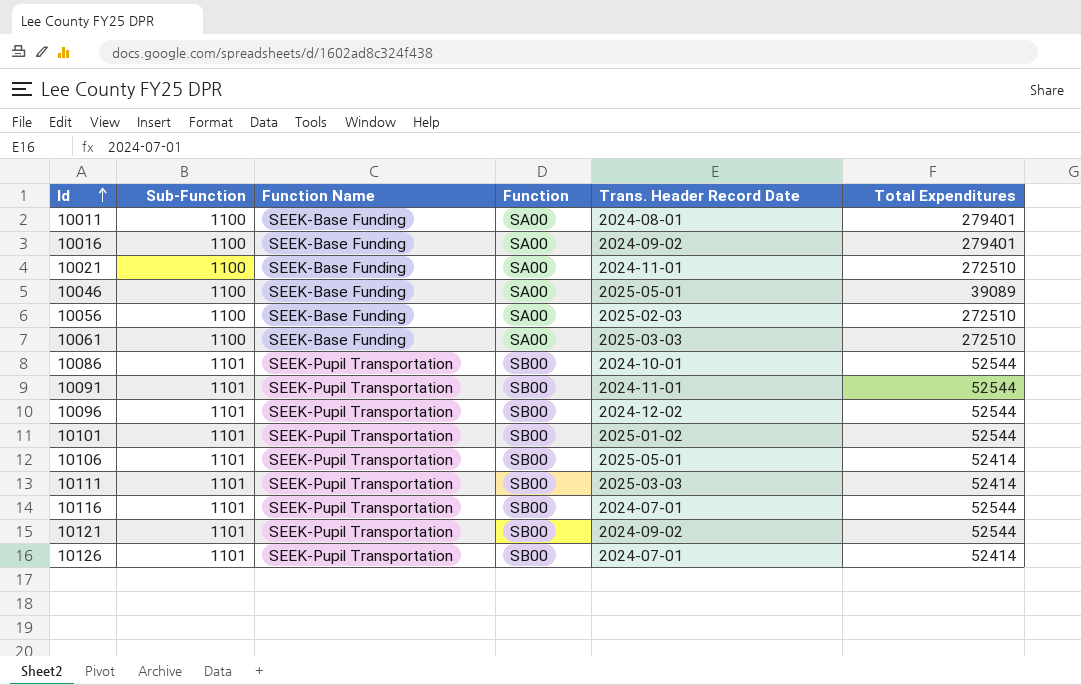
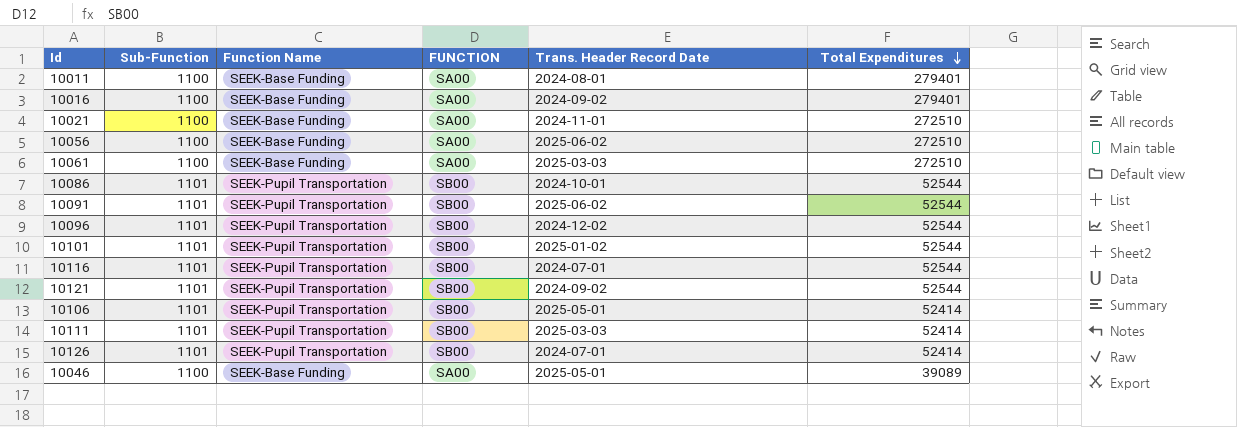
row order: Id ascending -> Total Expenditures descending
column name: Function -> FUNCTION
10056 | Trans. Header Record Date: 2025-02-03 -> 2025-06-02
10091 | Trans. Header Record Date: 2024-11-01 -> 2025-06-02

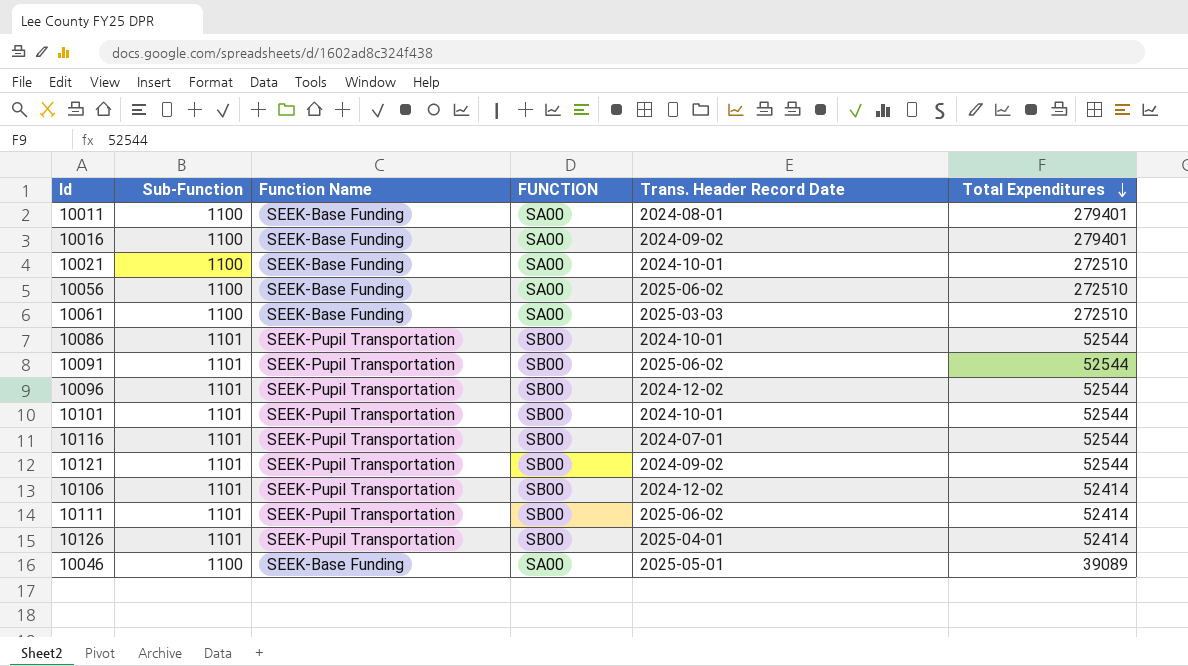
10021 | Trans. Header Record Date: 2024-11-01 -> 2024-10-01
10101 | Trans. Header Record Date: 2025-01-02 -> 2024-10-01
10106 | Trans. Header Record Date: 2025-05-01 -> 2024-12-02
10111 | Trans. Header Record Date: 2025-03-03 -> 2025-06-02
10126 | Trans. Header Record Date: 2024-07-01 -> 2025-04-01

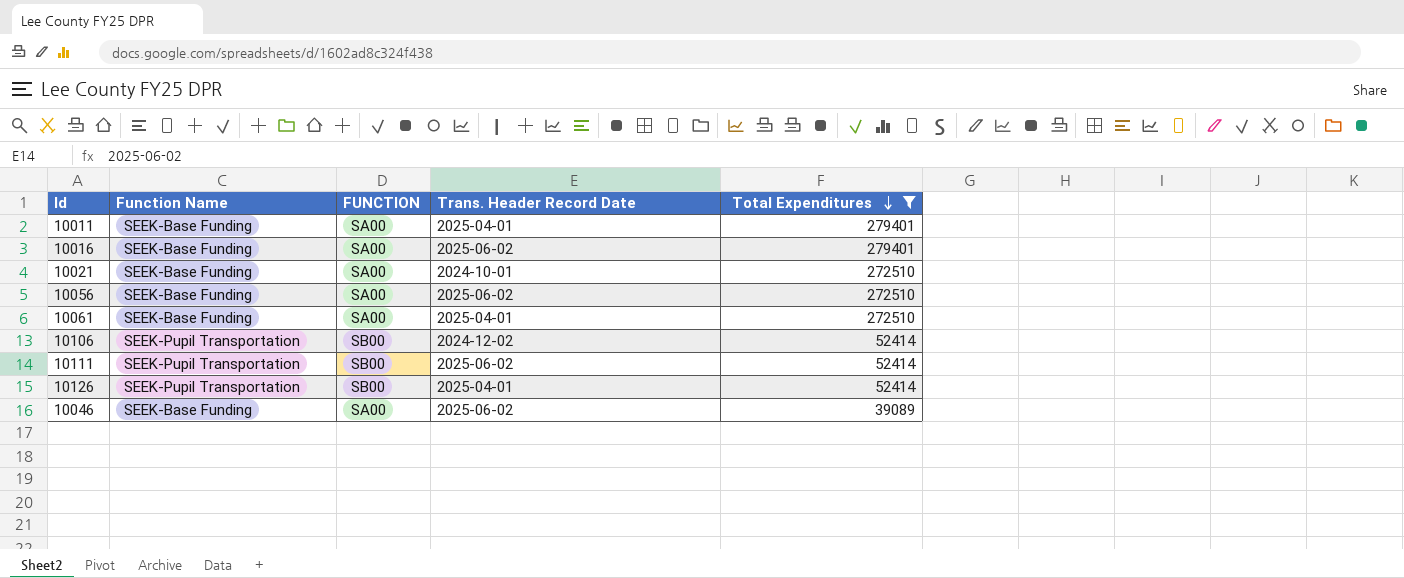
filter: none -> Total Expenditures != 52544
column Sub-Function | position: 2 -> none
10011 | Trans. Header Record Date: 2024-08-01 -> 2025-04-01
10016 | Trans. Header Record Date: 2024-09-02 -> 2025-06-02
10061 | Trans. Header Record Date: 2025-03-03 -> 2025-04-01
10046 | Trans. Header Record Date: 2025-05-01 -> 2025-06-02

